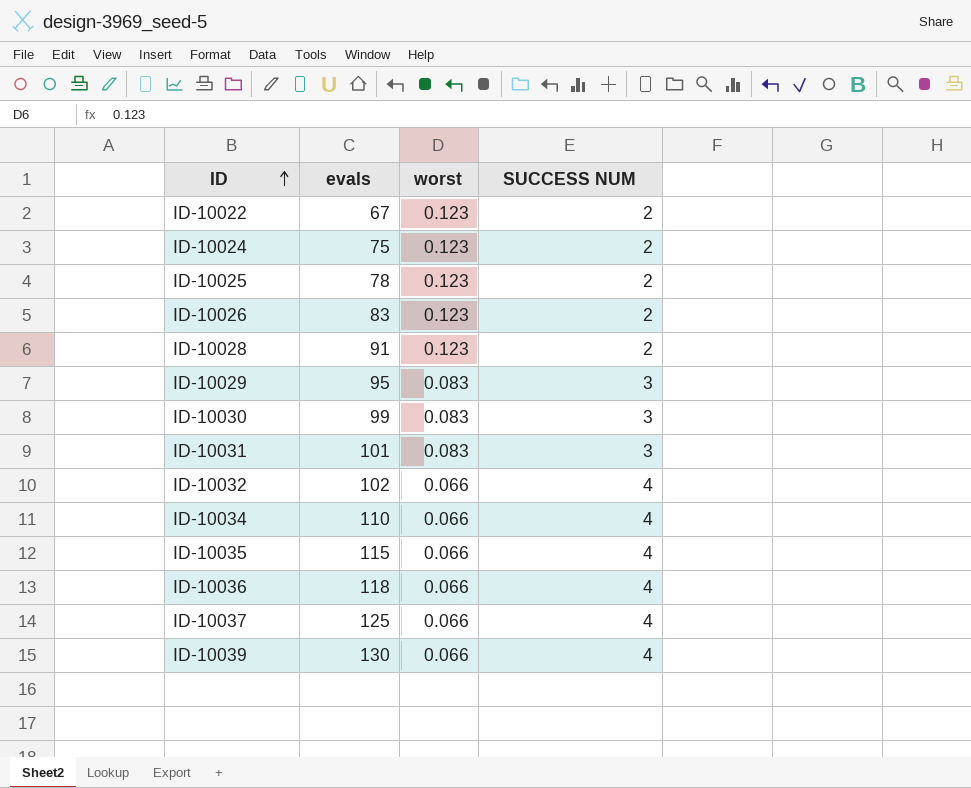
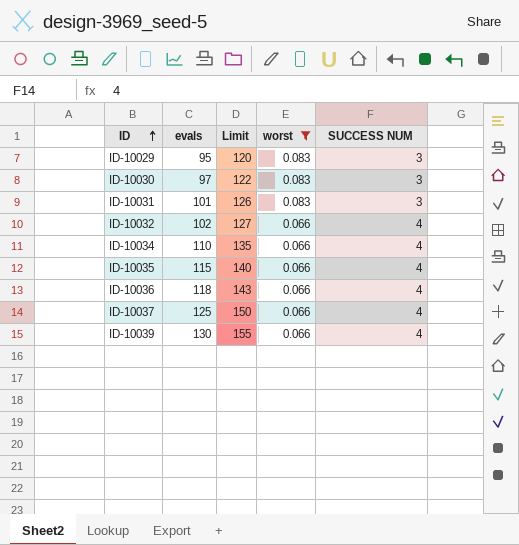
filter: none -> worst != 0.123
column Limit | formula: none -> [evals] + 25
ID-10030 | evals: 99 -> 97

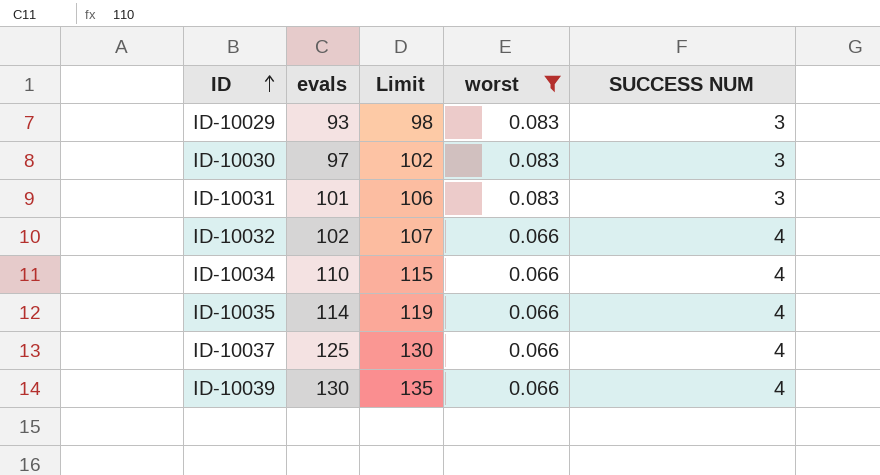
column Limit | formula: [evals] + 25 -> [evals] + 5
row ID-10036: 118 | 143 | 0.066 | 4 -> none
ID-10029 | evals: 95 -> 93
ID-10035 | evals: 115 -> 114

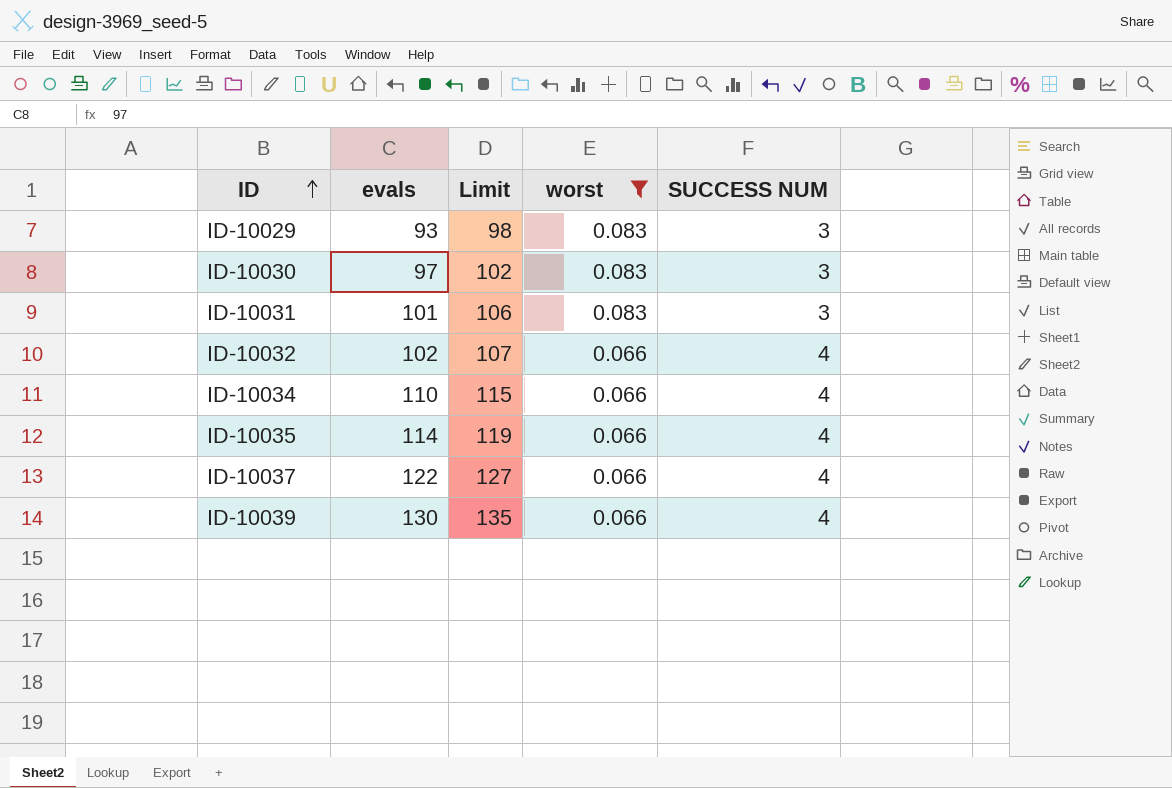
ID-10037 | evals: 125 -> 122
ID-10037 | Limit: 130 -> 127

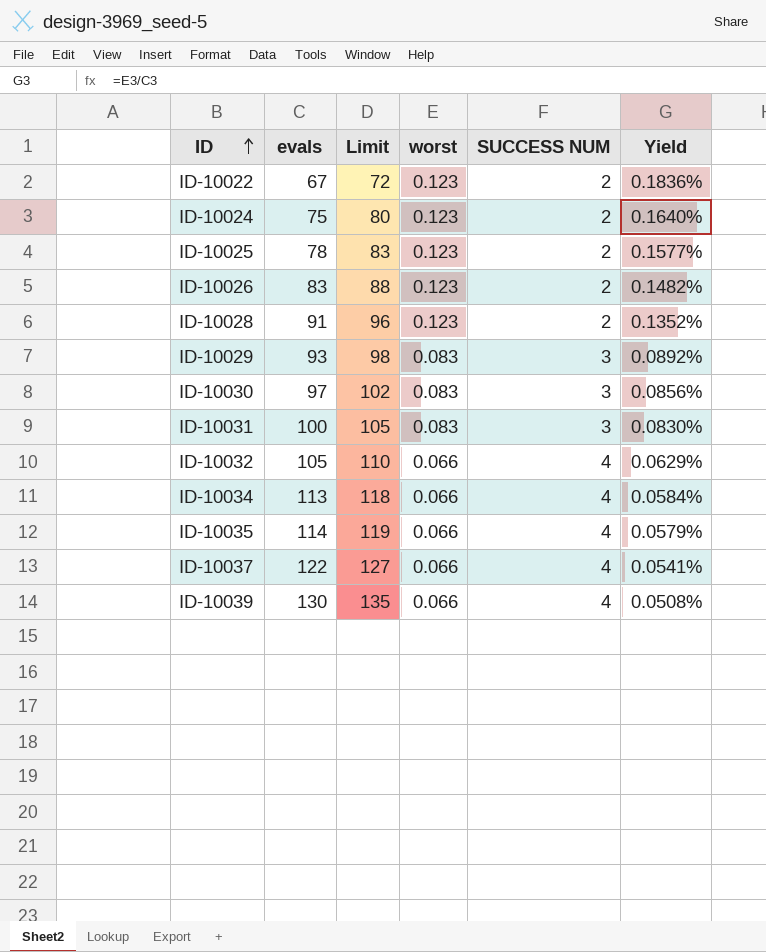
filter: worst != 0.123 -> none
column Yield | formula: none -> [worst] / [evals]
ID-10031 | evals: 101 -> 100
ID-10031 | Limit: 106 -> 105
ID-10032 | evals: 102 -> 105
ID-10032 | Limit: 107 -> 110
ID-10034 | evals: 110 -> 113
ID-10034 | Limit: 115 -> 118

